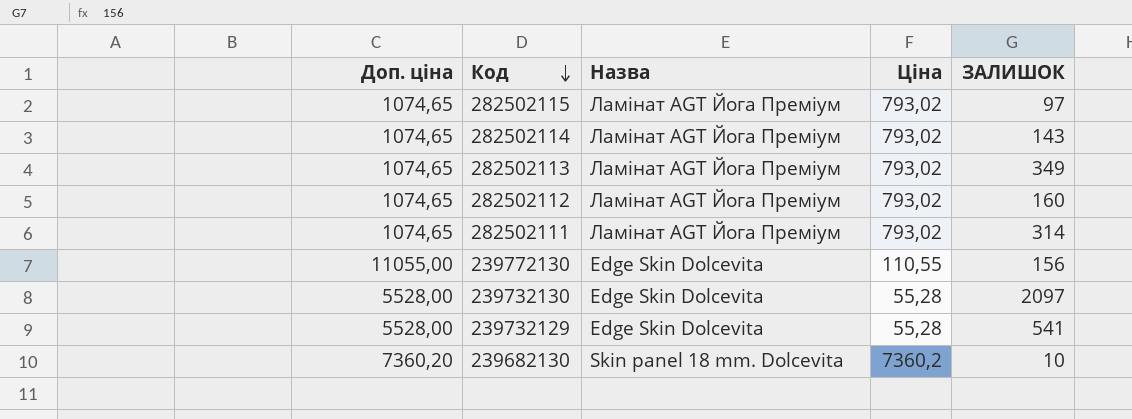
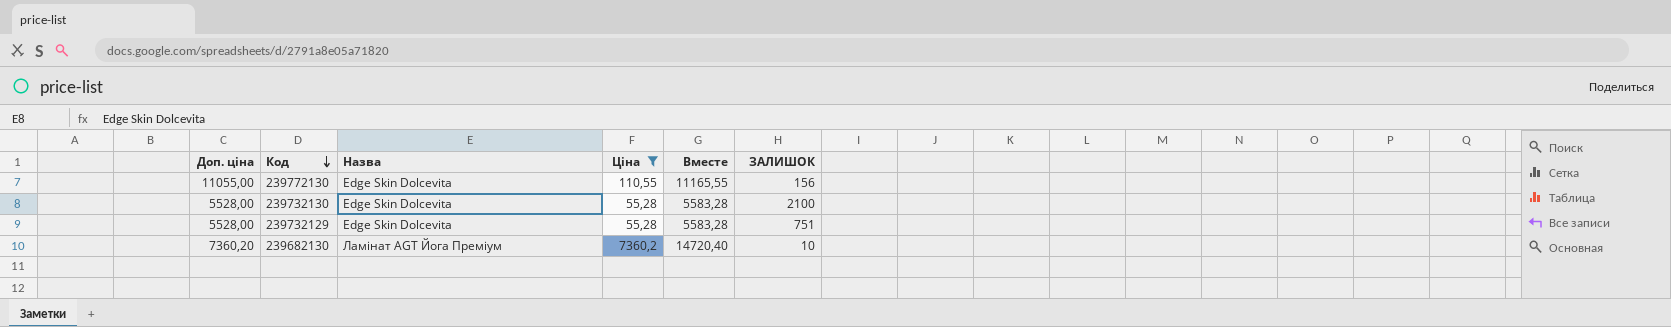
filter: none -> Ціна != 793,02
column Вместе | formula: none -> [Доп. ціна] + [Ціна]
239732130 | ЗАЛИШОК: 2097 -> 2100
239732129 | ЗАЛИШОК: 541 -> 751
239682130 | Назва: Skin panel 18 mm. Dolcevita -> Ламінат AGT Йога Преміум

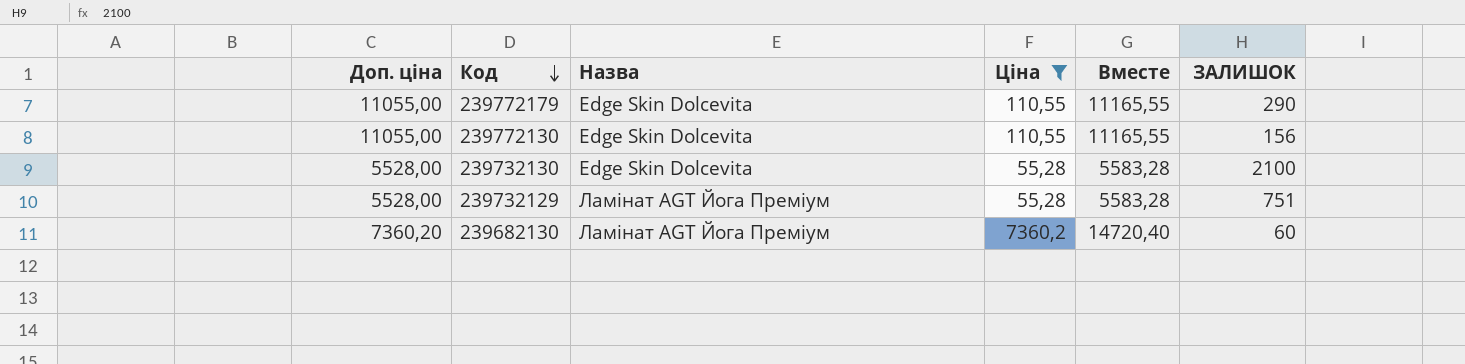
row 239772179: none -> 11055,00 | Edge Skin Dolcevita | 110,55 | 11165,55 | 290
239732129 | Назва: Edge Skin Dolcevita -> Ламінат AGT Йога Преміум
239682130 | ЗАЛИШОК: 10 -> 60

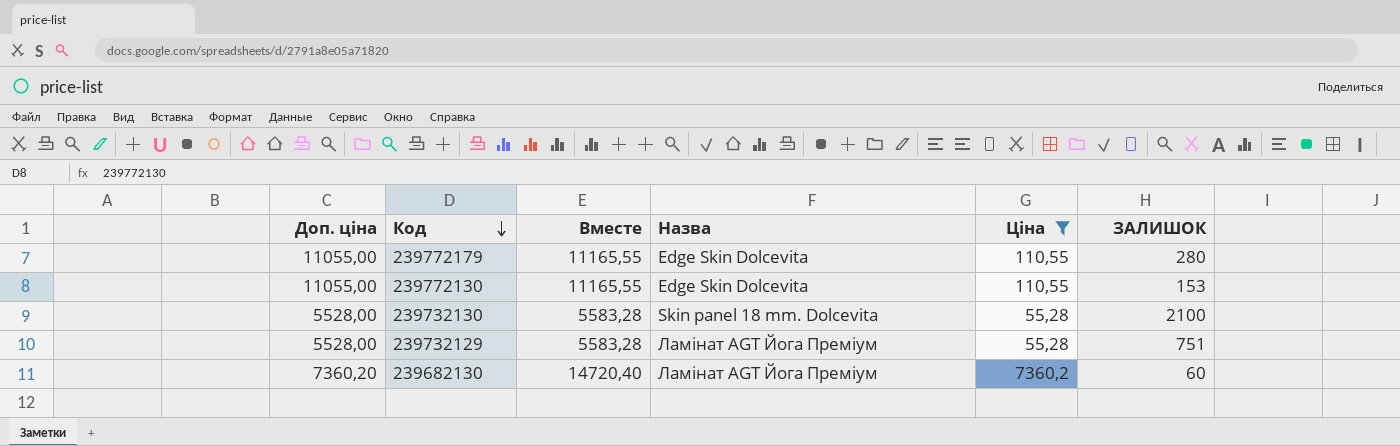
column Вместе | position: 5 -> 3
239772179 | ЗАЛИШОК: 290 -> 280
239772130 | ЗАЛИШОК: 156 -> 153
239732130 | Назва: Edge Skin Dolcevita -> Skin panel 18 mm. Dolcevita

